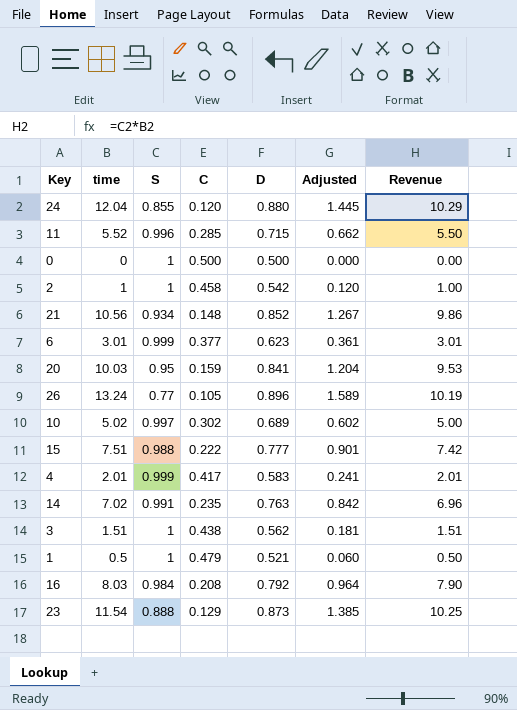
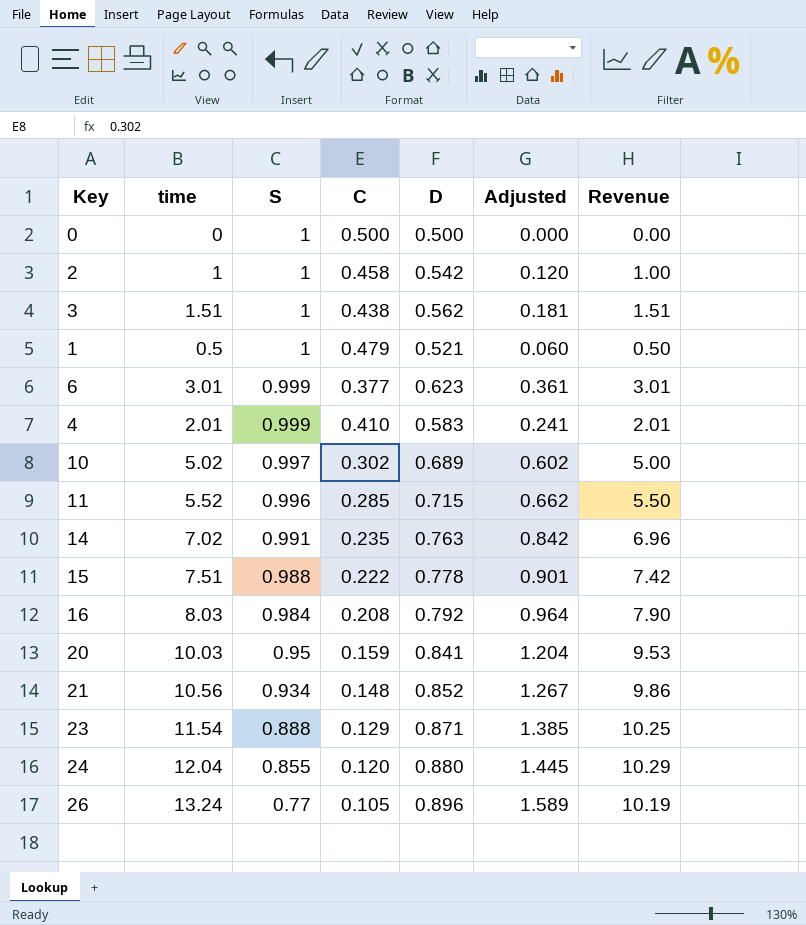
row order: none -> S descending
4 | C: 0.417 -> 0.410
15 | D: 0.777 -> 0.778
23 | D: 0.873 -> 0.871

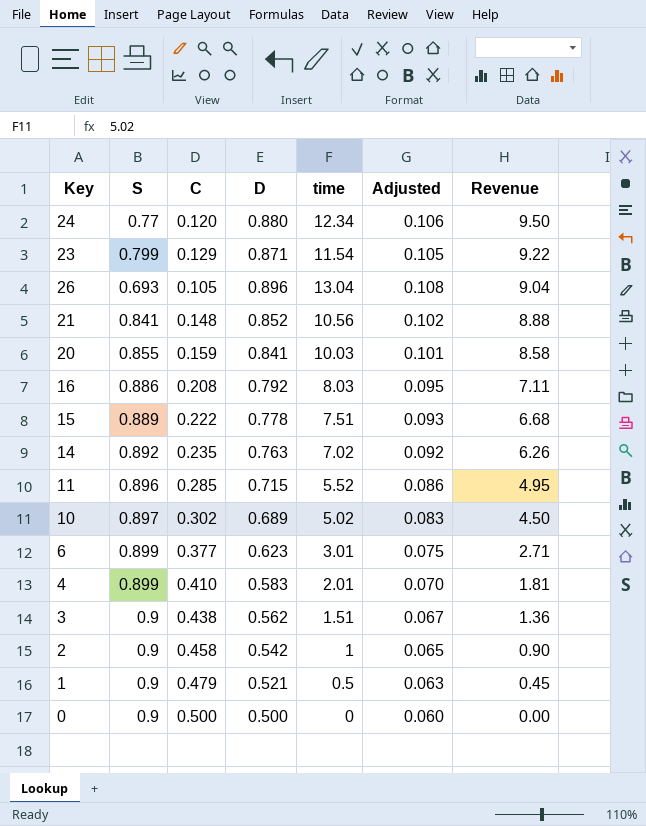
row order: S descending -> Revenue descending
column time | position: 2 -> 5
column Adjusted | formula: [time] * 0.12 -> [D] * 0.12
24 | S: 0.855 -> 0.77
24 | time: 12.04 -> 12.34
24 | Revenue: 10.29 -> 9.50
23 | S: 0.888 -> 0.799
23 | Revenue: 10.25 -> 9.22
26 | S: 0.77 -> 0.693
26 | time: 13.24 -> 13.04
26 | Revenue: 10.19 -> 9.04
21 | S: 0.934 -> 0.841
21 | Revenue: 9.86 -> 8.88
20 | S: 0.95 -> 0.855
20 | Revenue: 9.53 -> 8.58
16 | S: 0.984 -> 0.886
16 | Revenue: 7.90 -> 7.11
15 | S: 0.988 -> 0.889
15 | Revenue: 7.42 -> 6.68
14 | S: 0.991 -> 0.892
14 | Revenue: 6.96 -> 6.26
11 | S: 0.996 -> 0.896
11 | Revenue: 5.50 -> 4.95
10 | S: 0.997 -> 0.897
10 | Revenue: 5.00 -> 4.50
6 | S: 0.999 -> 0.899
6 | Revenue: 3.01 -> 2.71
4 | S: 0.999 -> 0.899
4 | Revenue: 2.01 -> 1.81
3 | S: 1 -> 0.9
3 | Revenue: 1.51 -> 1.36
2 | S: 1 -> 0.9
2 | Revenue: 1.00 -> 0.90
1 | S: 1 -> 0.9
1 | Revenue: 0.50 -> 0.45
0 | S: 1 -> 0.9

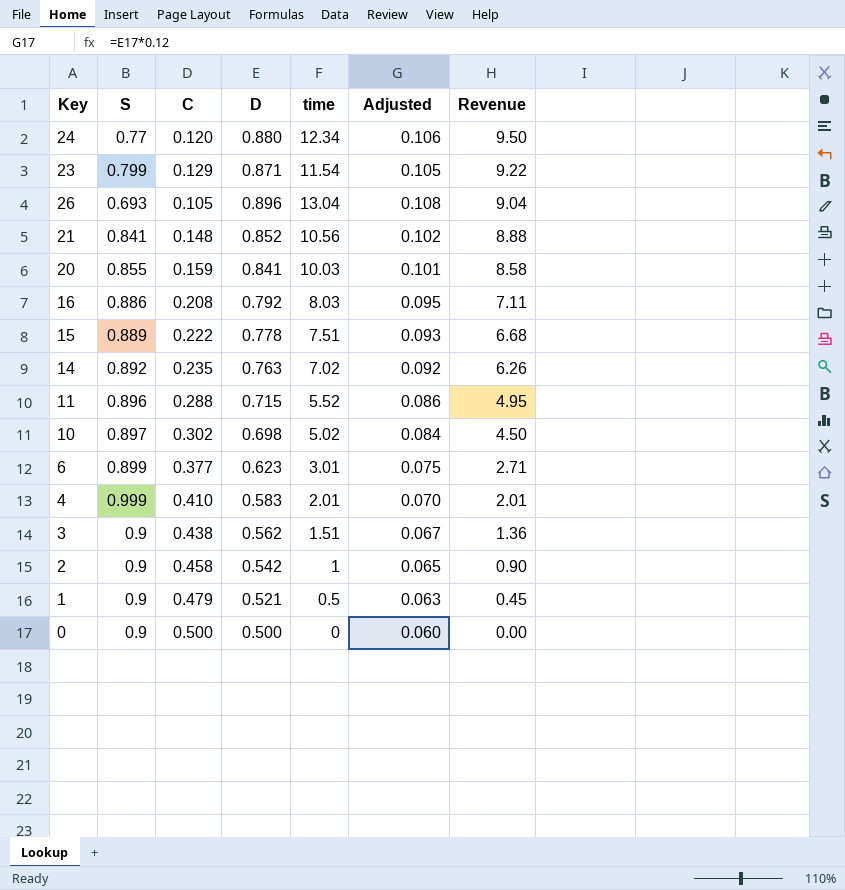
11 | C: 0.285 -> 0.288
10 | D: 0.689 -> 0.698
10 | Adjusted: 0.083 -> 0.084
4 | S: 0.899 -> 0.999
4 | Revenue: 1.81 -> 2.01

